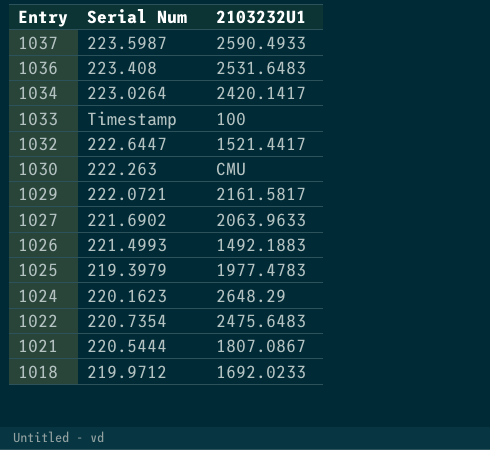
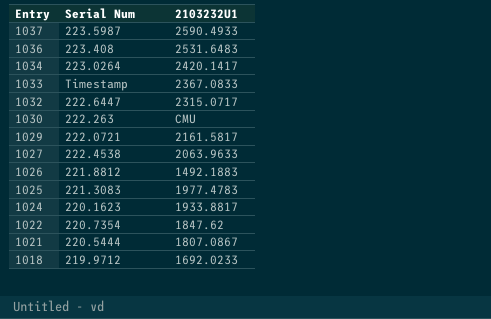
1033 | 2103232U1: 100 -> 2367.0833
1032 | 2103232U1: 1521.4417 -> 2315.0717
1027 | Serial Num: 221.6902 -> 222.4538
1026 | Serial Num: 221.4993 -> 221.8812
1025 | Serial Num: 219.3979 -> 221.3083
1024 | 2103232U1: 2648.29 -> 1933.8817
1022 | 2103232U1: 2475.6483 -> 1847.62

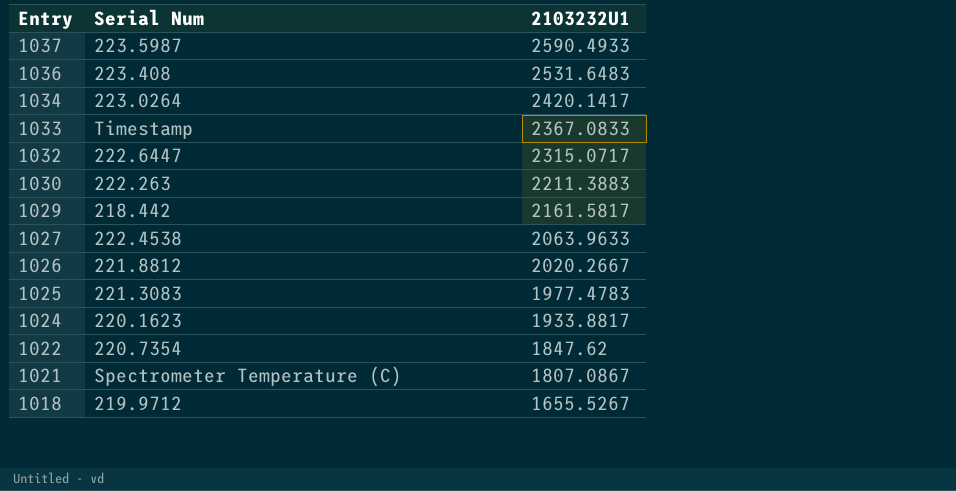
1030 | 2103232U1: CMU -> 2211.3883
1029 | Serial Num: 222.0721 -> 218.442
1026 | 2103232U1: 1492.1883 -> 2020.2667
1021 | Serial Num: 220.5444 -> Spectrometer Temperature (C)
1018 | 2103232U1: 1692.0233 -> 1655.5267

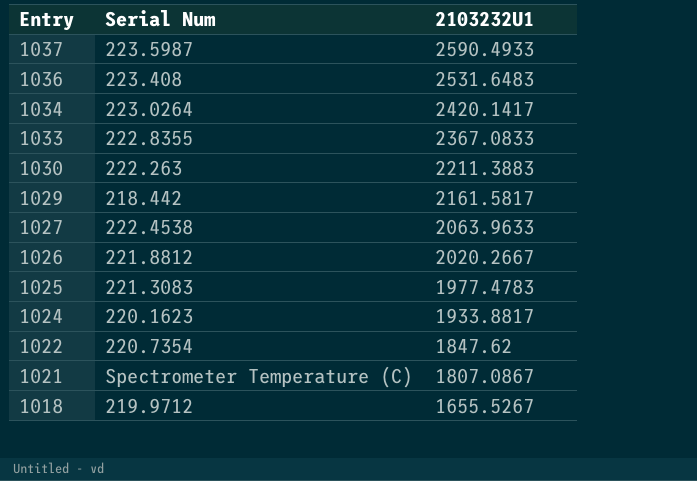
row 1032: 222.6447 | 2315.0717 -> none
1033 | Serial Num: Timestamp -> 222.8355

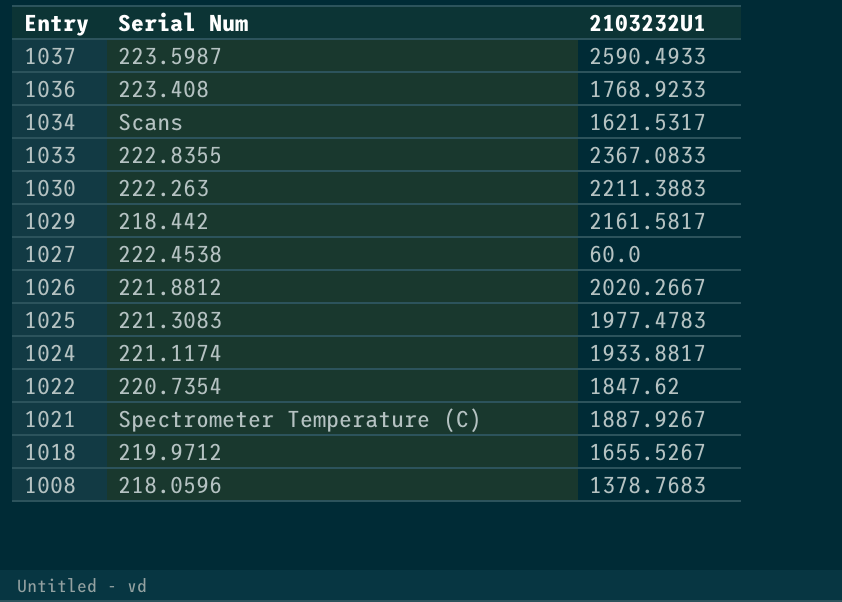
1036 | 2103232U1: 2531.6483 -> 1768.9233
1034 | Serial Num: 223.0264 -> Scans
1034 | 2103232U1: 2420.1417 -> 1621.5317
1027 | 2103232U1: 2063.9633 -> 60.0
1024 | Serial Num: 220.1623 -> 221.1174
1021 | 2103232U1: 1807.0867 -> 1887.9267
row 1008: none -> 218.0596 | 1378.7683

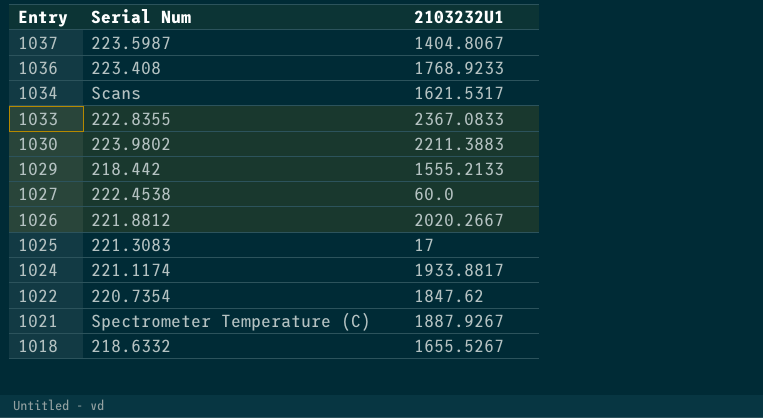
row 1008: 218.0596 | 1378.7683 -> none
1037 | 2103232U1: 2590.4933 -> 1404.8067
1030 | Serial Num: 222.263 -> 223.9802
1029 | 2103232U1: 2161.5817 -> 1555.2133
1025 | 2103232U1: 1977.4783 -> 17
1018 | Serial Num: 219.9712 -> 218.6332

